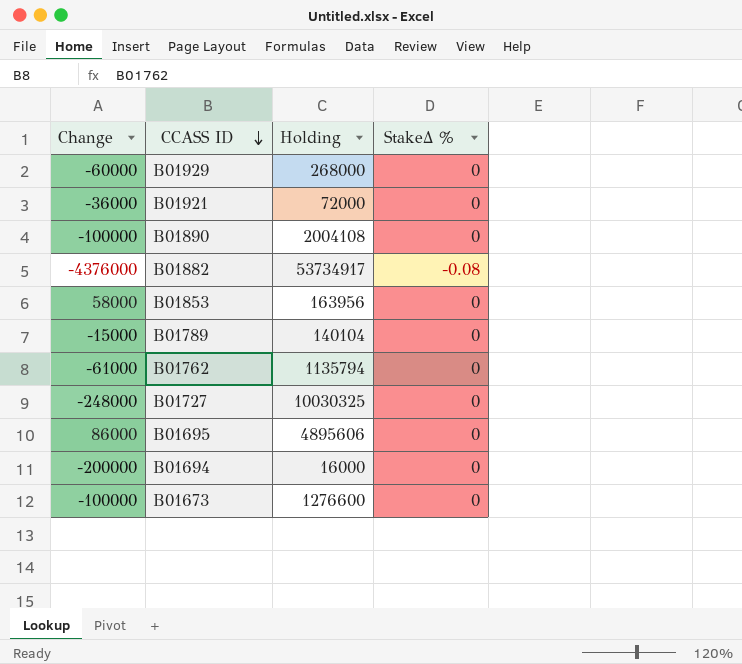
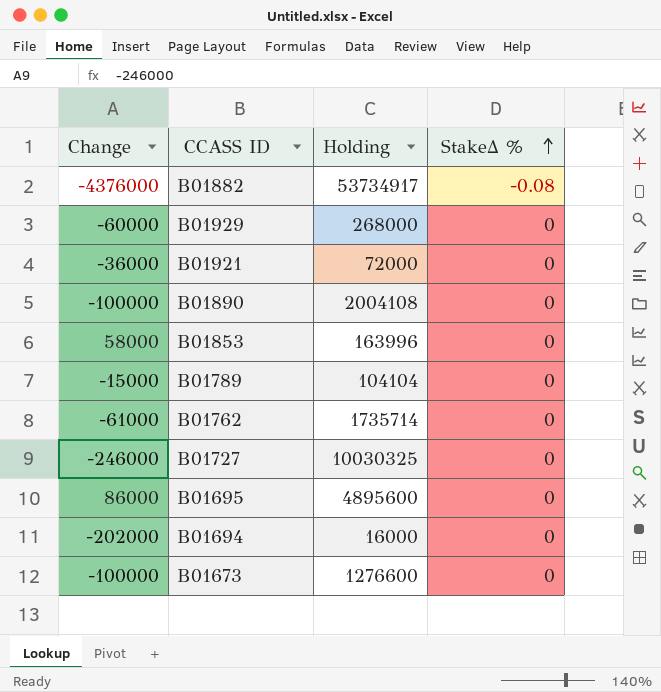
row order: CCASS ID descending -> StakeΔ % ascending
B01853 | Holding: 163956 -> 163996
B01789 | Holding: 140104 -> 104104
B01762 | Holding: 1135794 -> 1735714
B01727 | Change: -248000 -> -246000
B01695 | Holding: 4895606 -> 4895600
B01694 | Change: -200000 -> -202000

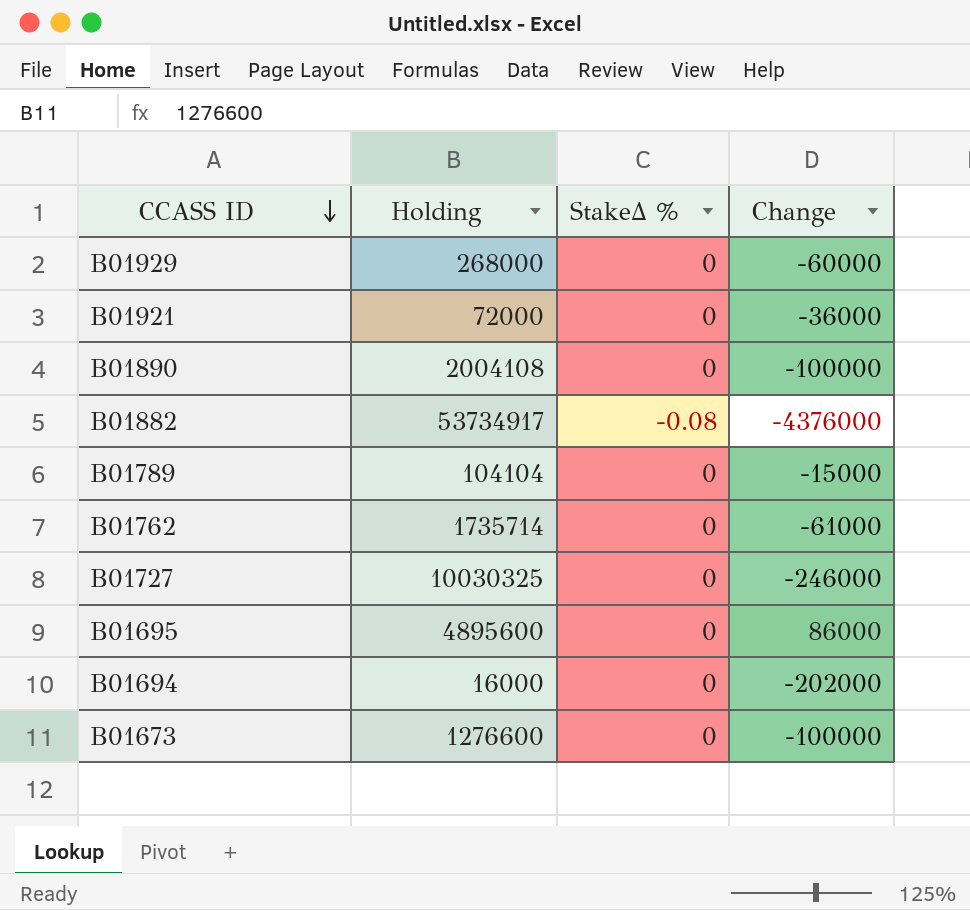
row order: StakeΔ % ascending -> CCASS ID descending
column Change | position: 1 -> 4
row B01853: 58000 | 163996 | 0 -> none

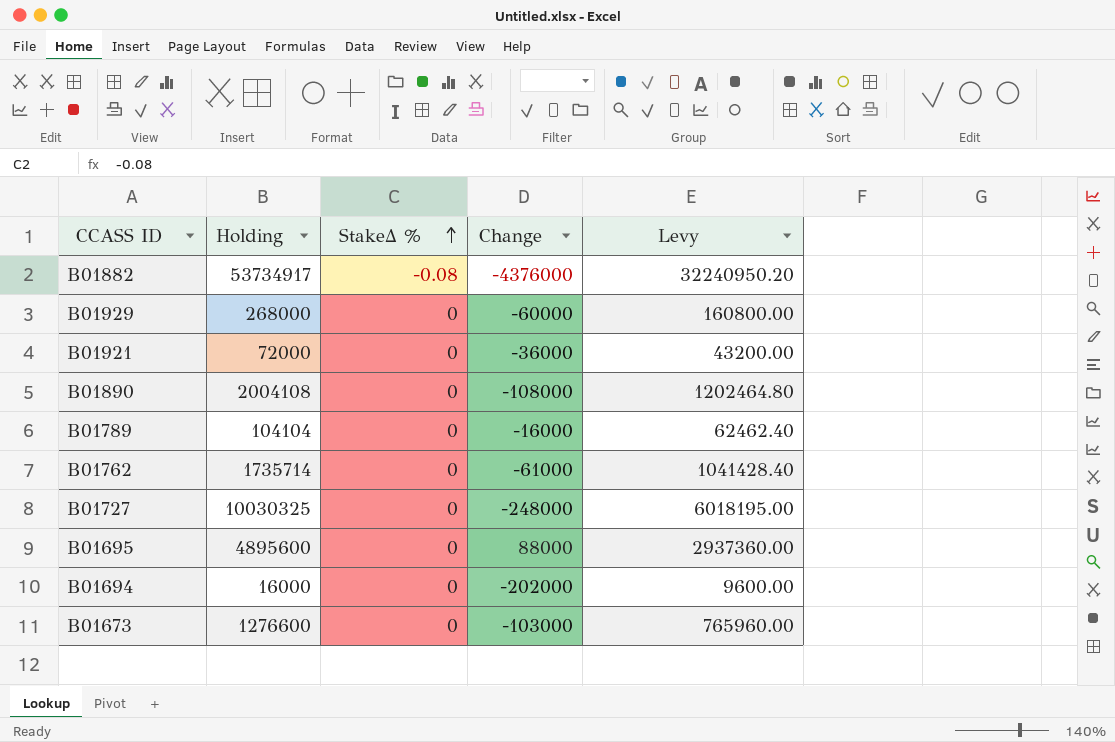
row order: CCASS ID descending -> StakeΔ % ascending
column Levy | formula: none -> [Holding] * 0.6
B01890 | Change: -100000 -> -108000
B01789 | Change: -15000 -> -16000
B01727 | Change: -246000 -> -248000
B01695 | Change: 86000 -> 88000
B01673 | Change: -100000 -> -103000

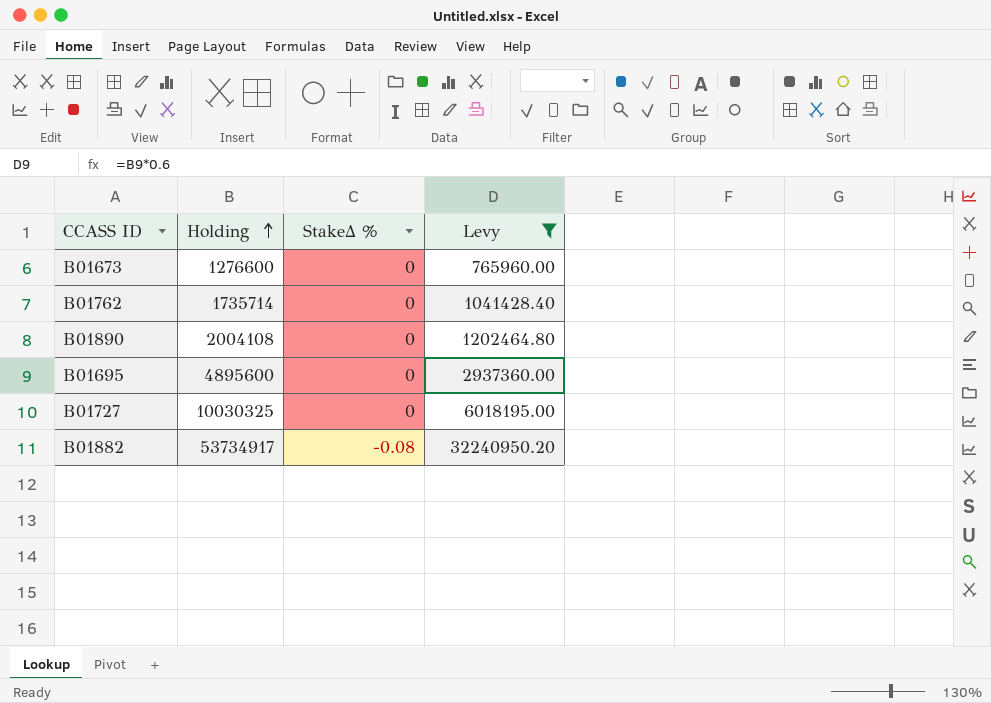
filter: none -> Levy >= 765960.00
row order: StakeΔ % ascending -> Holding ascending
column Change | position: 4 -> none

